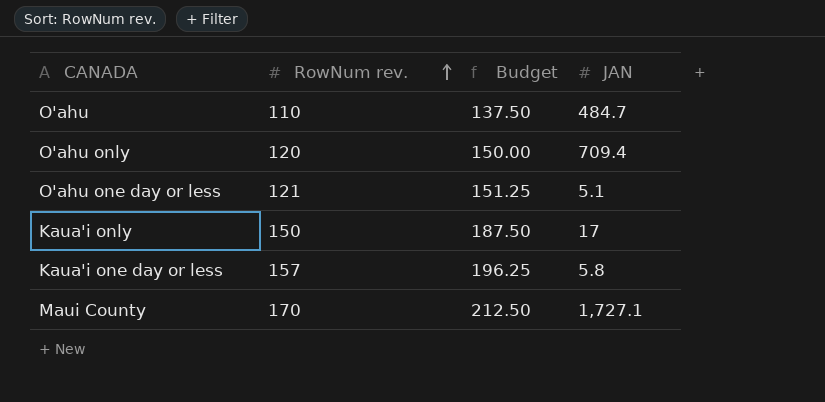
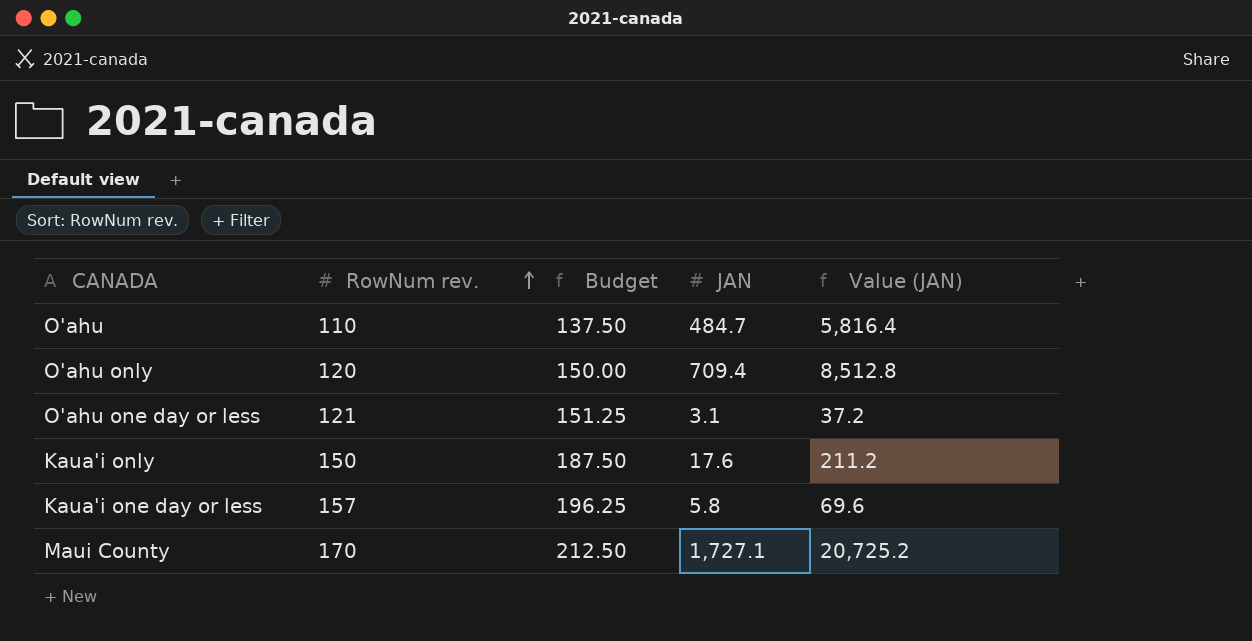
column Value (JAN) | formula: none -> [JAN] * 12
O'ahu one day or less | JAN: 5.1 -> 3.1
Kaua'i only | JAN: 17 -> 17.6

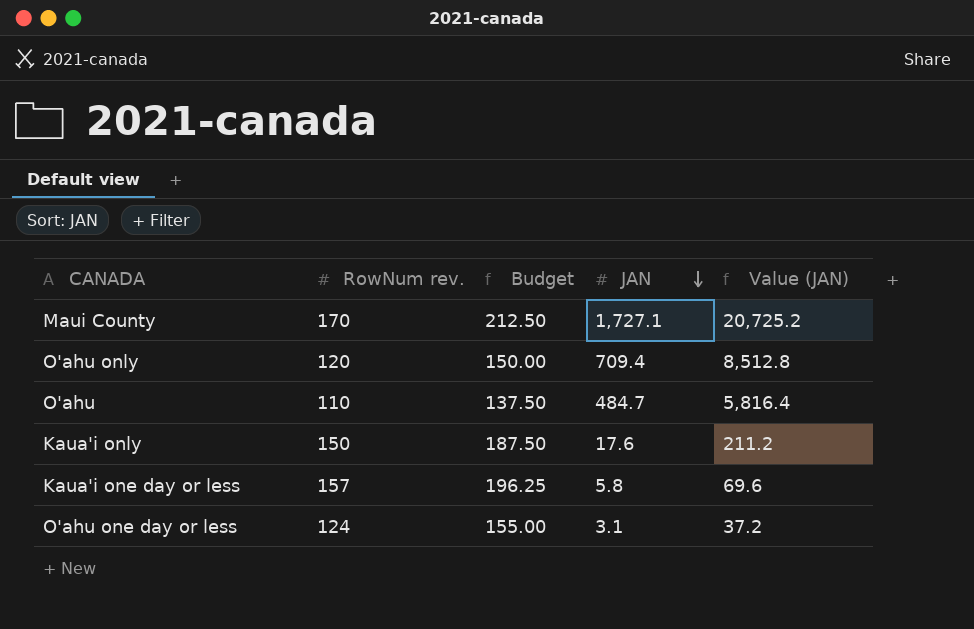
row order: RowNum rev. ascending -> JAN descending
O'ahu one day or less | RowNum rev.: 121 -> 124
O'ahu one day or less | Budget: 151.25 -> 155.00

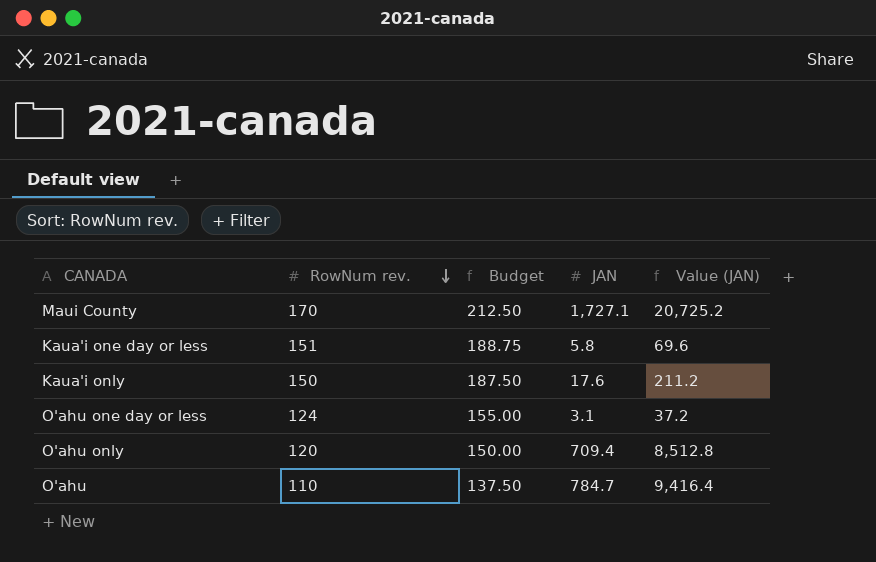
row order: JAN descending -> RowNum rev. descending
Kaua'i one day or less | RowNum rev.: 157 -> 151
Kaua'i one day or less | Budget: 196.25 -> 188.75
O'ahu | JAN: 484.7 -> 784.7
O'ahu | Value (JAN): 5,816.4 -> 9,416.4

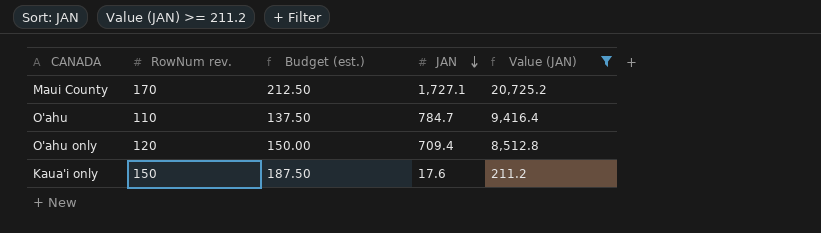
filter: none -> Value (JAN) >= 211.2
row order: RowNum rev. descending -> JAN descending
column name: Budget -> Budget (est.)

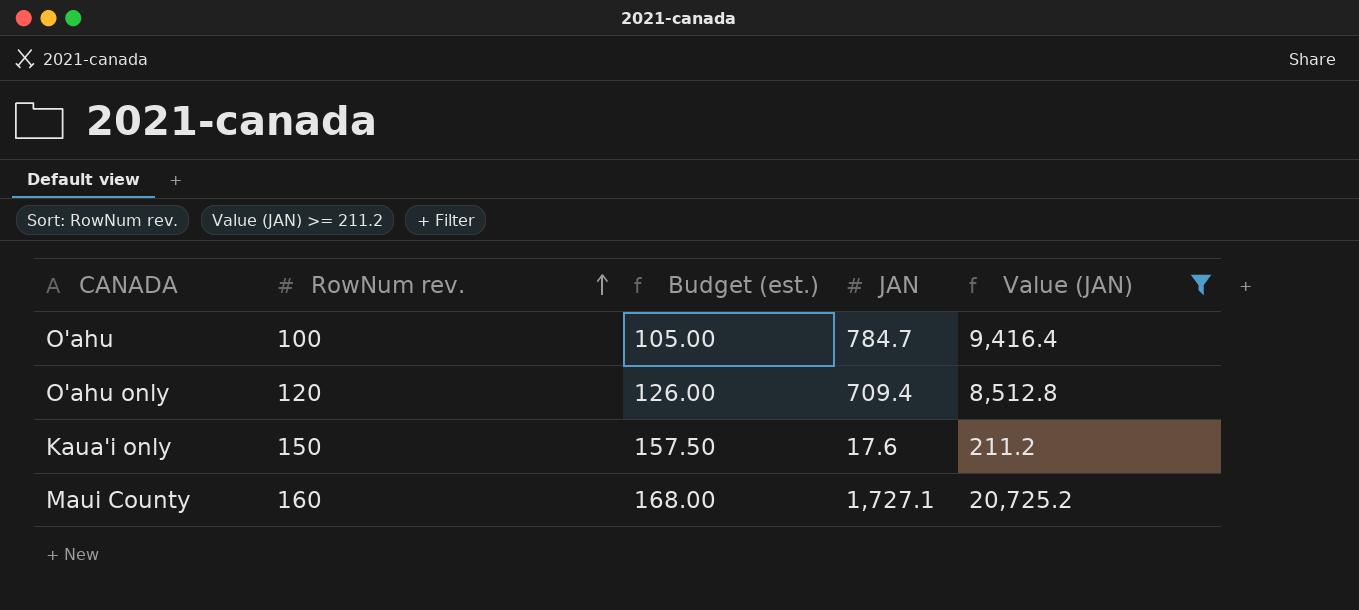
row order: JAN descending -> RowNum rev. ascending
column Budget (est.) | formula: [RowNum rev.] * 1.25 -> [RowNum rev.] * 1.05
O'ahu | RowNum rev.: 110 -> 100
Maui County | RowNum rev.: 170 -> 160

